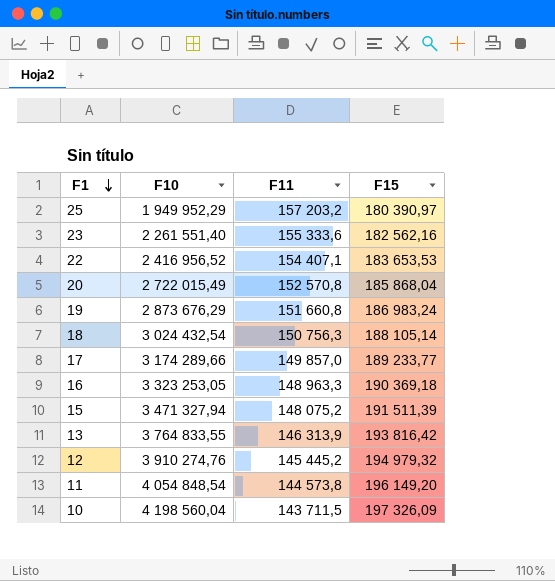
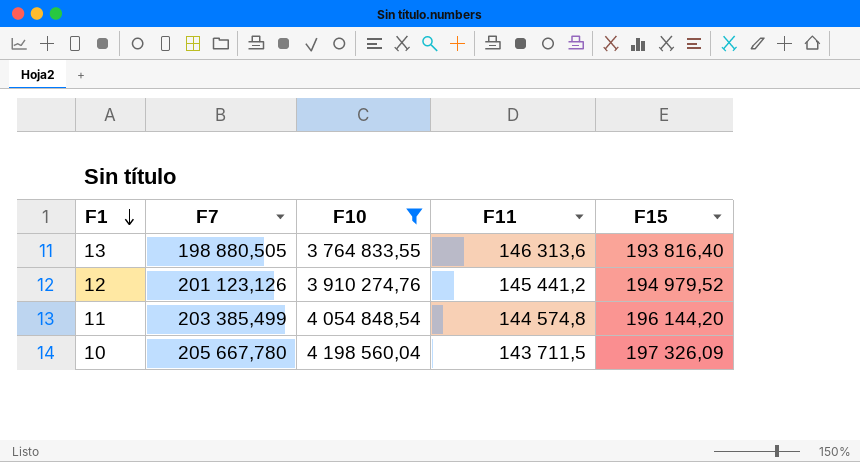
filter: none -> F10 >= 3 764 833,55
column F7 | position: none -> 2
13 | F11: 146 313,9 -> 146 313,6
13 | F15: 193 816,42 -> 193 816,40
12 | F11: 145 445,2 -> 145 441,2
12 | F15: 194 979,32 -> 194 979,52
11 | F11: 144 573,8 -> 144 574,8
11 | F15: 196 149,20 -> 196 144,20

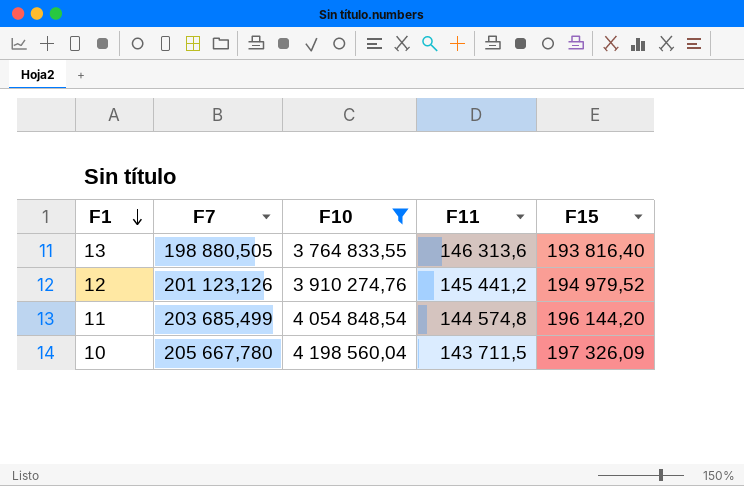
11 | F7: 203 385,499 -> 203 685,499

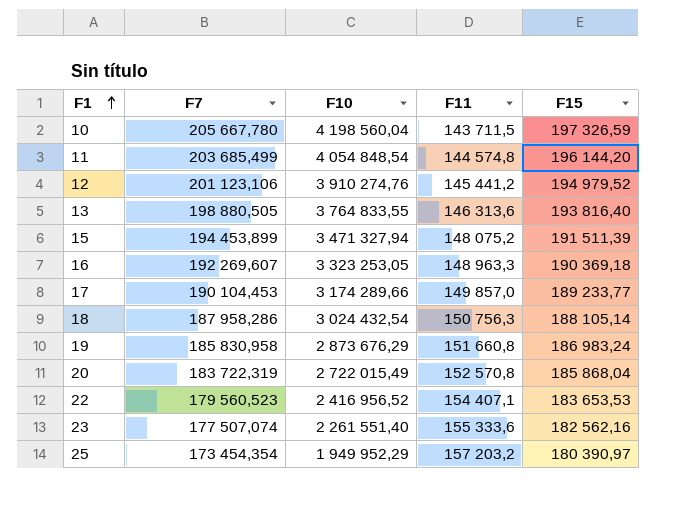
filter: F10 >= 3 764 833,55 -> none
row order: F1 descending -> F1 ascending
10 | F15: 197 326,09 -> 197 326,59
12 | F7: 201 123,126 -> 201 123,106

